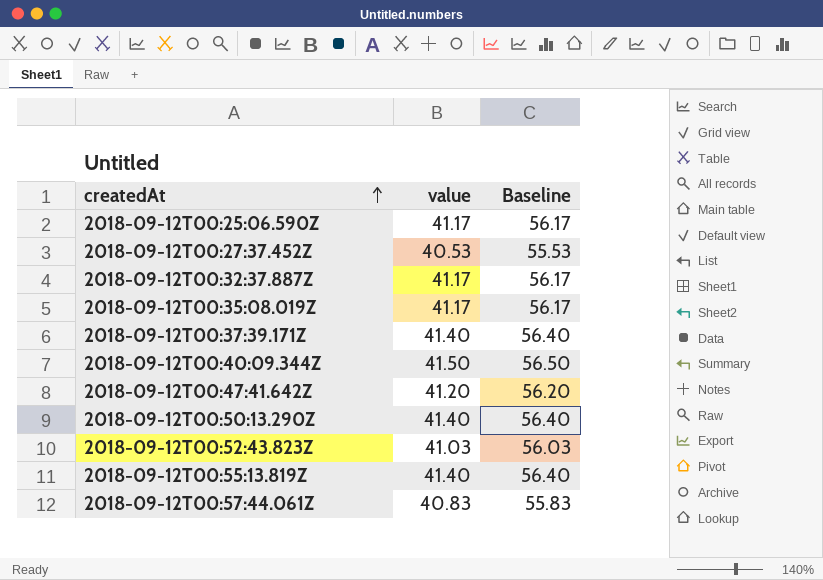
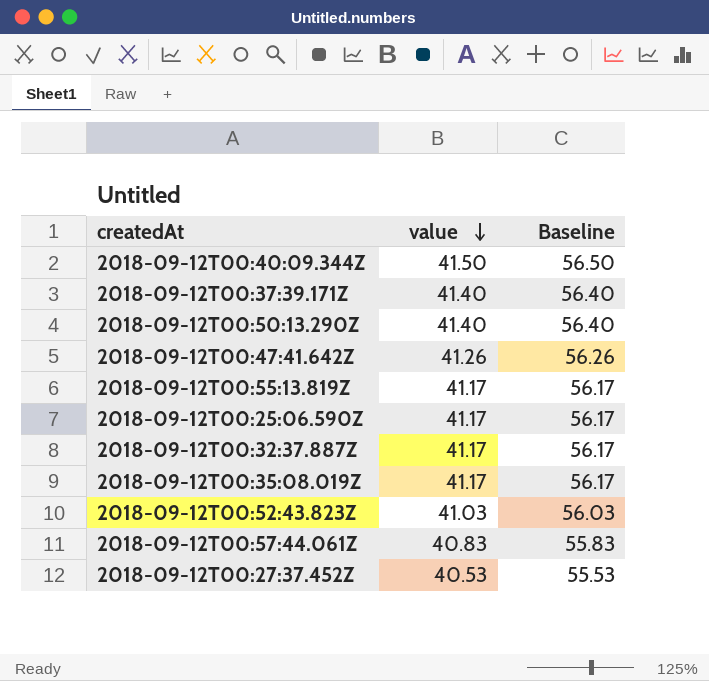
row order: createdAt ascending -> value descending
2018-09-12T00:47:41.642Z | value: 41.20 -> 41.26
2018-09-12T00:47:41.642Z | Baseline: 56.20 -> 56.26
2018-09-12T00:55:13.819Z | value: 41.40 -> 41.17
2018-09-12T00:55:13.819Z | Baseline: 56.40 -> 56.17

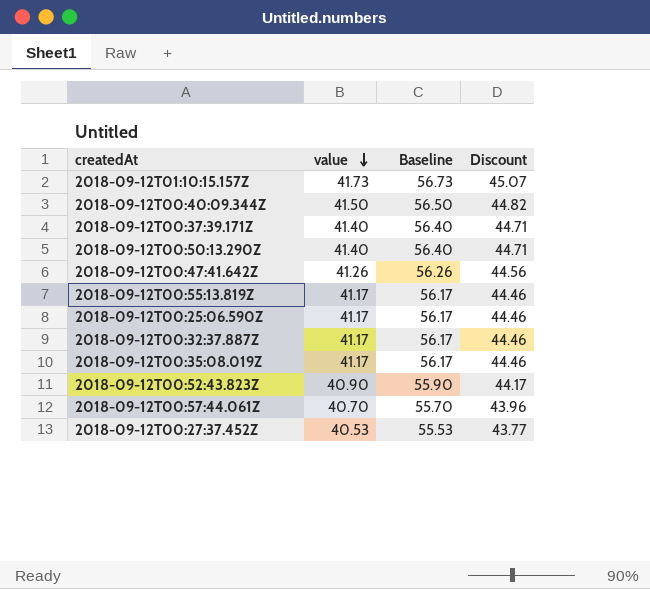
column Discount | formula: none -> [value] * 1.08
row 2018-09-12T01:10:15.157Z: none -> 41.73 | 56.73 | 45.07
2018-09-12T00:52:43.823Z | value: 41.03 -> 40.90
2018-09-12T00:52:43.823Z | Baseline: 56.03 -> 55.90
2018-09-12T00:57:44.061Z | value: 40.83 -> 40.70
2018-09-12T00:57:44.061Z | Baseline: 55.83 -> 55.70

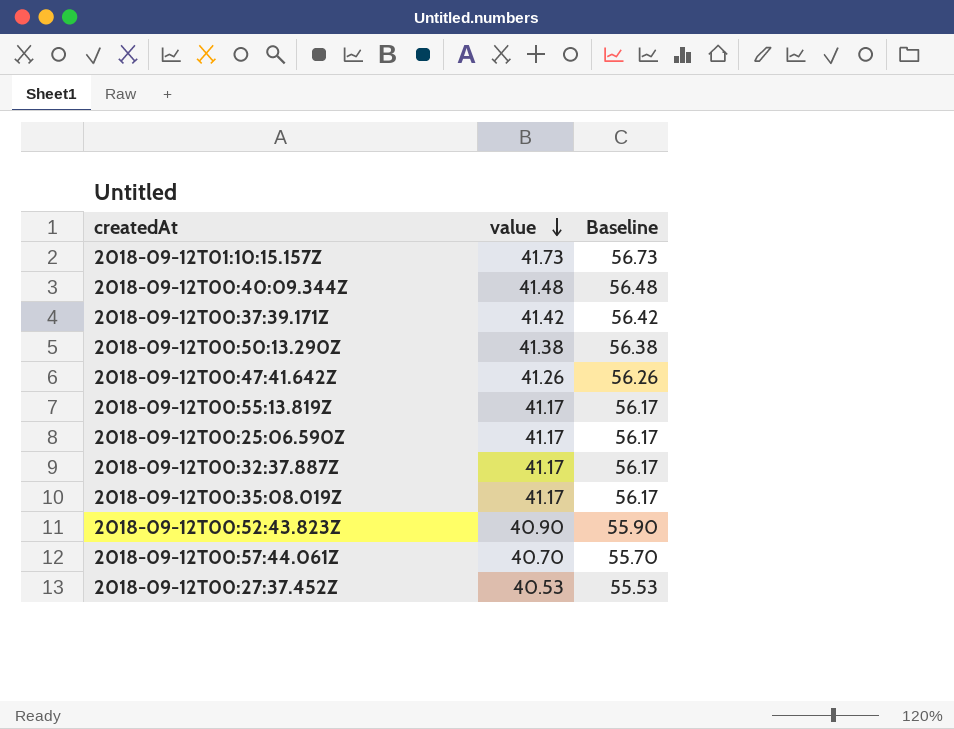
column Discount | formula: [value] * 1.08 -> none
2018-09-12T00:40:09.344Z | value: 41.50 -> 41.48
2018-09-12T00:40:09.344Z | Baseline: 56.50 -> 56.48
2018-09-12T00:37:39.171Z | value: 41.40 -> 41.42
2018-09-12T00:37:39.171Z | Baseline: 56.40 -> 56.42
2018-09-12T00:50:13.290Z | value: 41.40 -> 41.38
2018-09-12T00:50:13.290Z | Baseline: 56.40 -> 56.38

